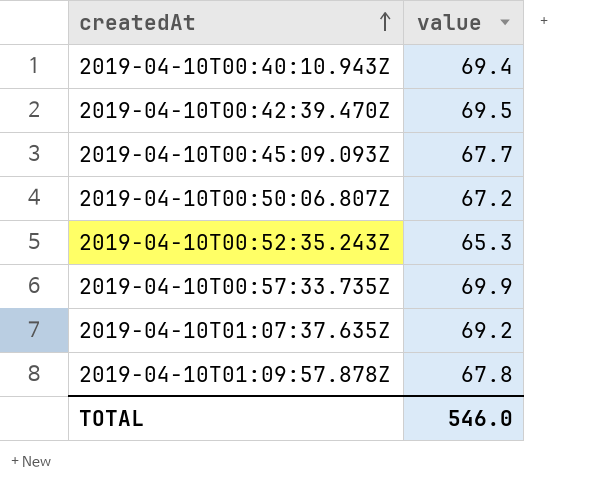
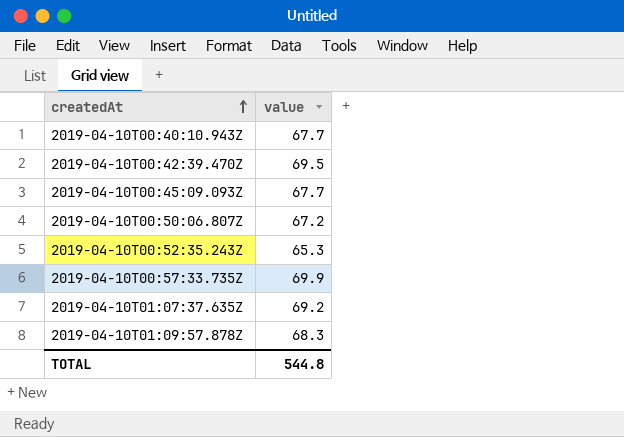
2019-04-10T00:40:10.943Z | value: 69.4 -> 67.7
2019-04-10T01:09:57.878Z | value: 67.8 -> 68.3
TOTAL | value: 546.0 -> 544.8

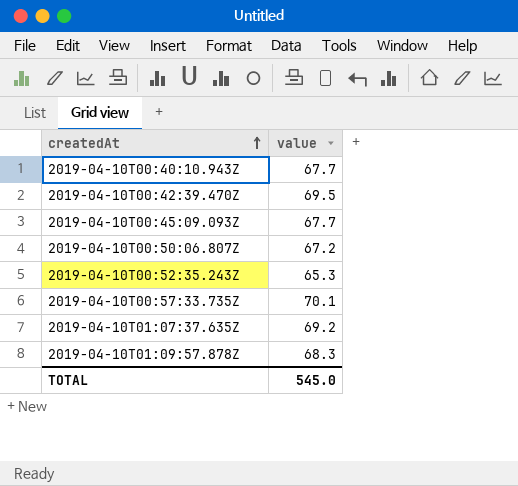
2019-04-10T00:57:33.735Z | value: 69.9 -> 70.1
TOTAL | value: 544.8 -> 545.0

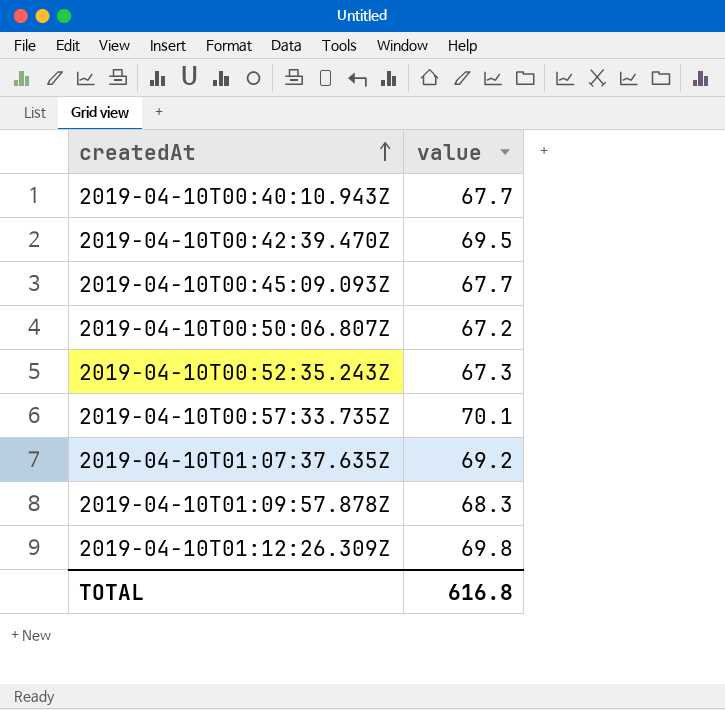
2019-04-10T00:52:35.243Z | value: 65.3 -> 67.3
row 2019-04-10T01:12:26.309Z: none -> 69.8
TOTAL | value: 545.0 -> 616.8

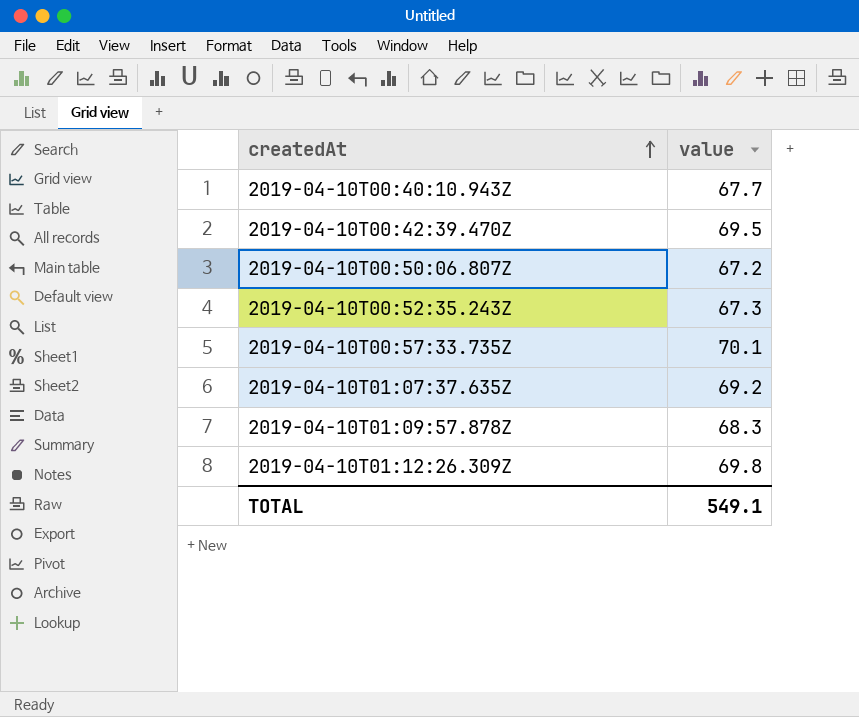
row 2019-04-10T00:45:09.093Z: 67.7 -> none
TOTAL | value: 616.8 -> 549.1

